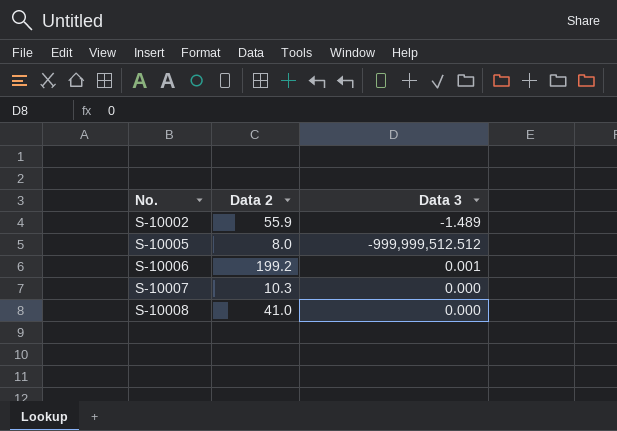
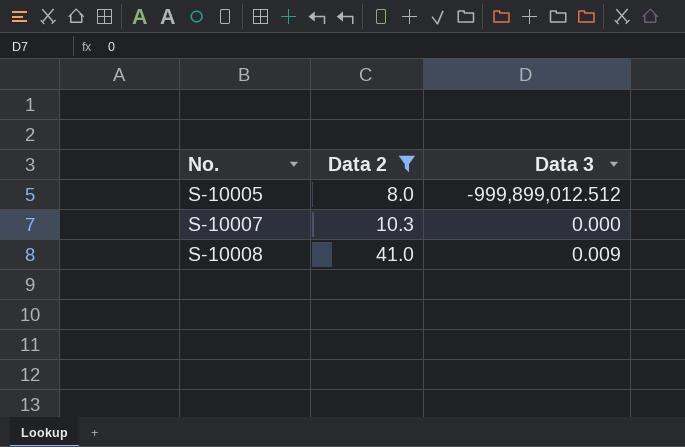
filter: none -> Data 2 <= 41.0
S-10005 | Data 3: -999,999,512.512 -> -999,899,012.512
S-10008 | Data 3: 0.000 -> 0.009

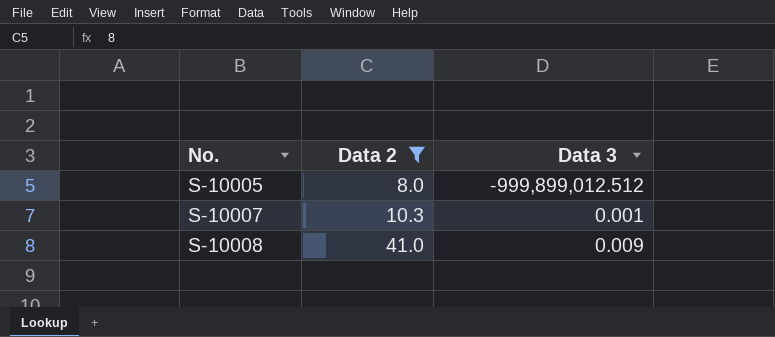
S-10007 | Data 3: 0.000 -> 0.001

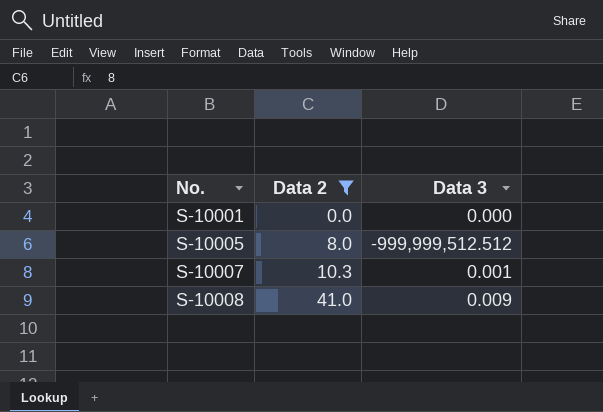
row S-10001: none -> 0.0 | 0.000
S-10005 | Data 3: -999,899,012.512 -> -999,999,512.512

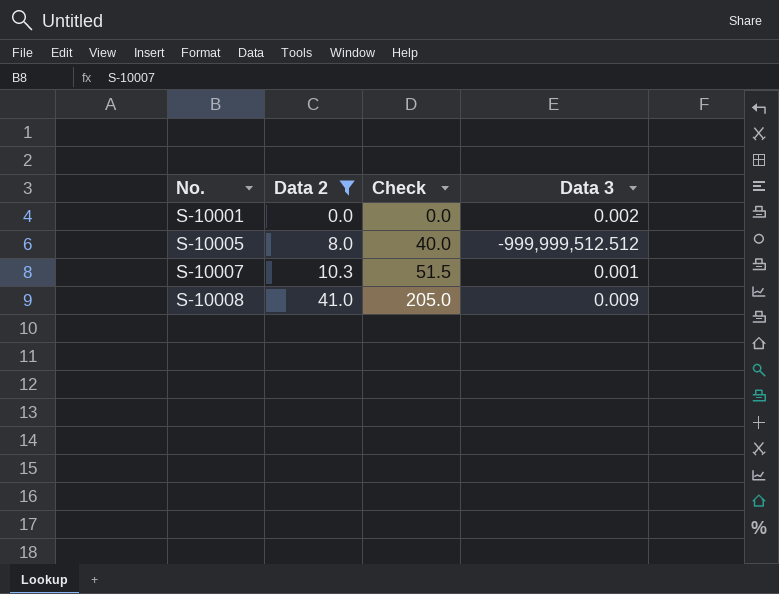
column Check | formula: none -> [Data 2] * 5
S-10001 | Data 3: 0.000 -> 0.002

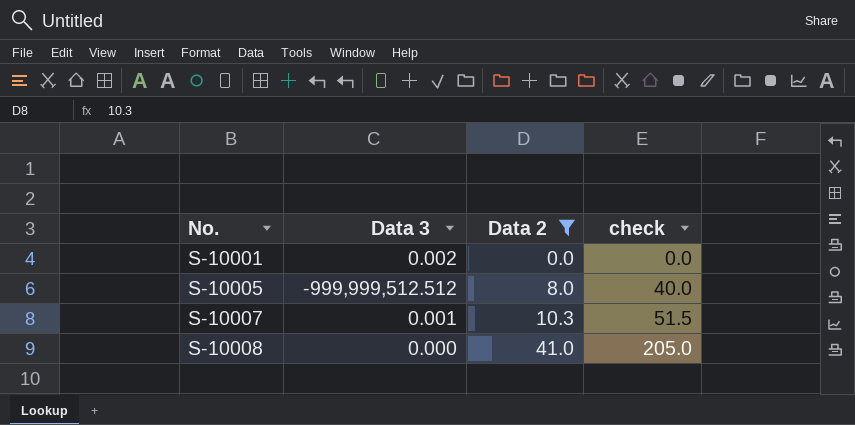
column Data 3 | position: 4 -> 2
column name: Check -> check
S-10008 | Data 3: 0.009 -> 0.000

